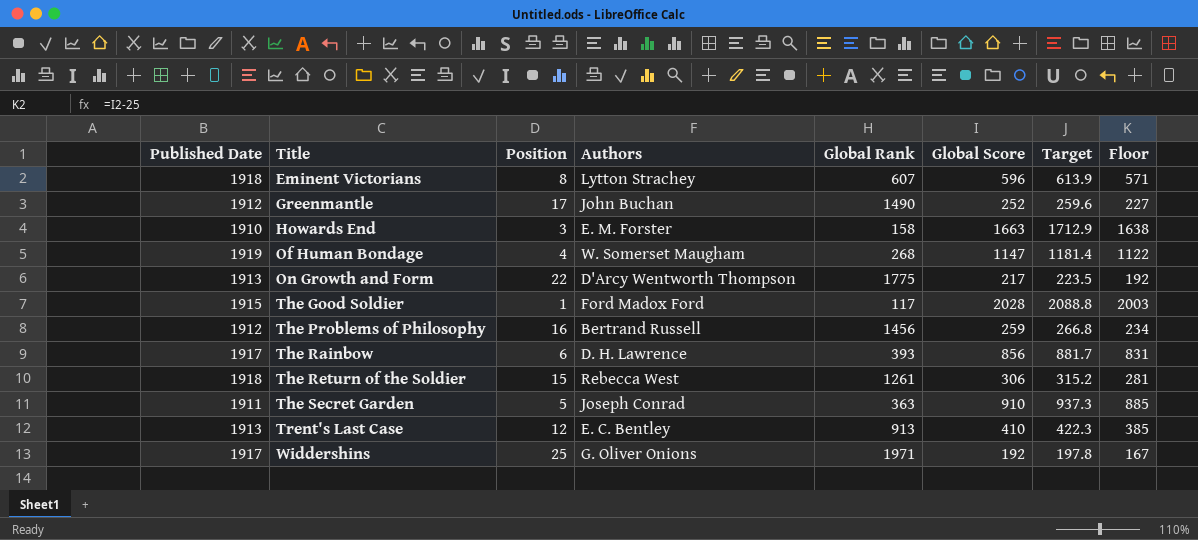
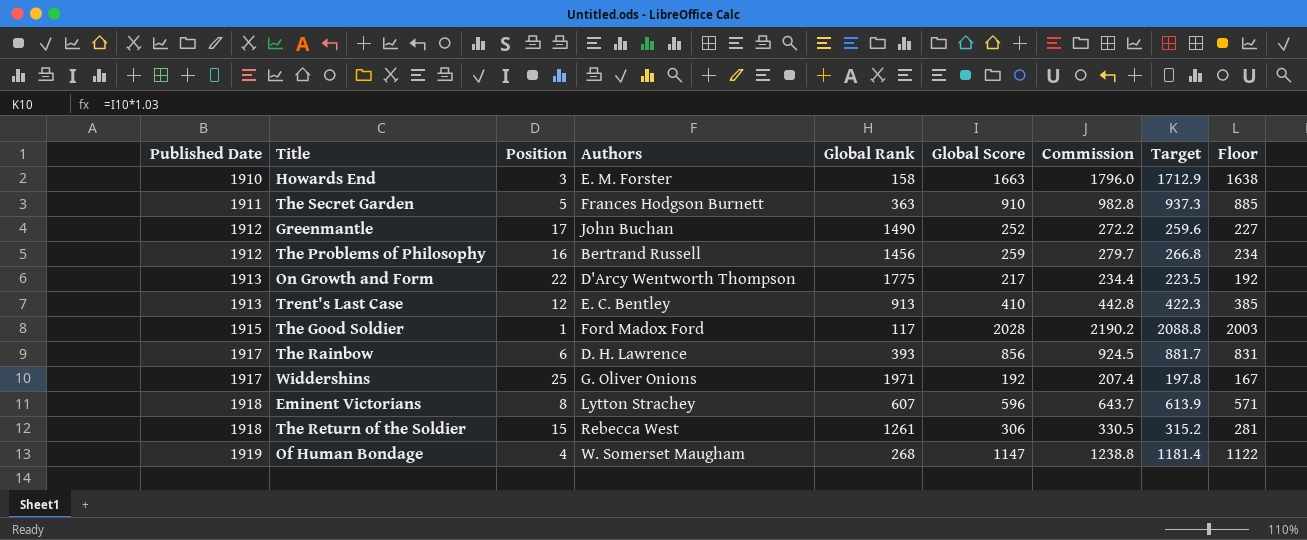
row order: Title ascending -> Published Date ascending
column Commission | formula: none -> [Global Score] * 1.08
The Secret Garden | Authors: Joseph Conrad -> Frances Hodgson Burnett

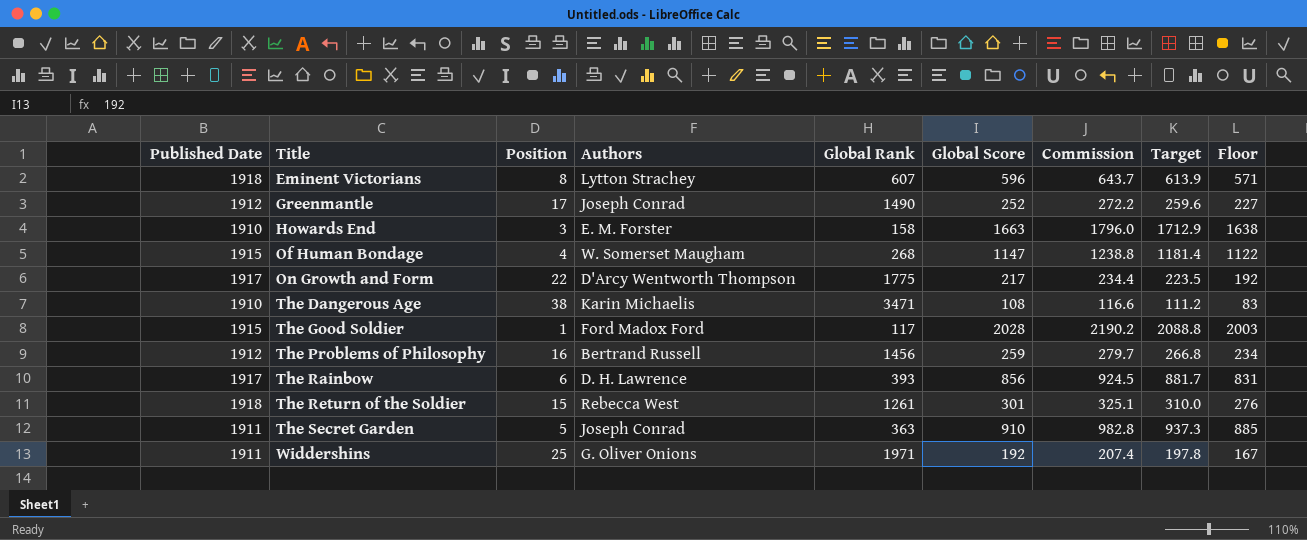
row order: Published Date ascending -> Title ascending
row Trent's Last Case: 1913 | 12 | E. C. Bentley | 913 | 410 | 442.8 | 422.3 | 385 -> none
Greenmantle | Authors: John Buchan -> Joseph Conrad
Of Human Bondage | Published Date: 1919 -> 1915
On Growth and Form | Published Date: 1913 -> 1917
row The Dangerous Age: none -> 1910 | 38 | Karin Michaelis | 3471 | 108 | 116.6 | 111.2 | 83
The Return of the Soldier | Global Score: 306 -> 301
The Return of the Soldier | Commission: 330.5 -> 325.1
The Return of the Soldier | Target: 315.2 -> 310.0
The Return of the Soldier | Floor: 281 -> 276
The Secret Garden | Authors: Frances Hodgson Burnett -> Joseph Conrad
Widdershins | Published Date: 1917 -> 1911

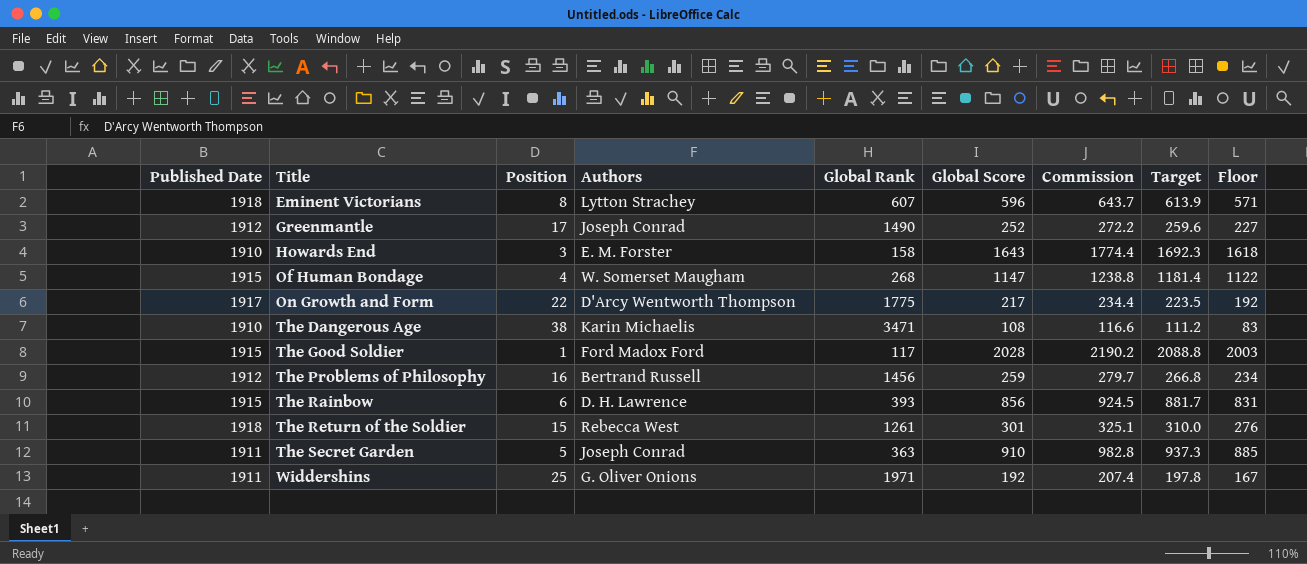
Howards End | Global Score: 1663 -> 1643
Howards End | Commission: 1796.0 -> 1774.4
Howards End | Target: 1712.9 -> 1692.3
Howards End | Floor: 1638 -> 1618
The Rainbow | Published Date: 1917 -> 1915

